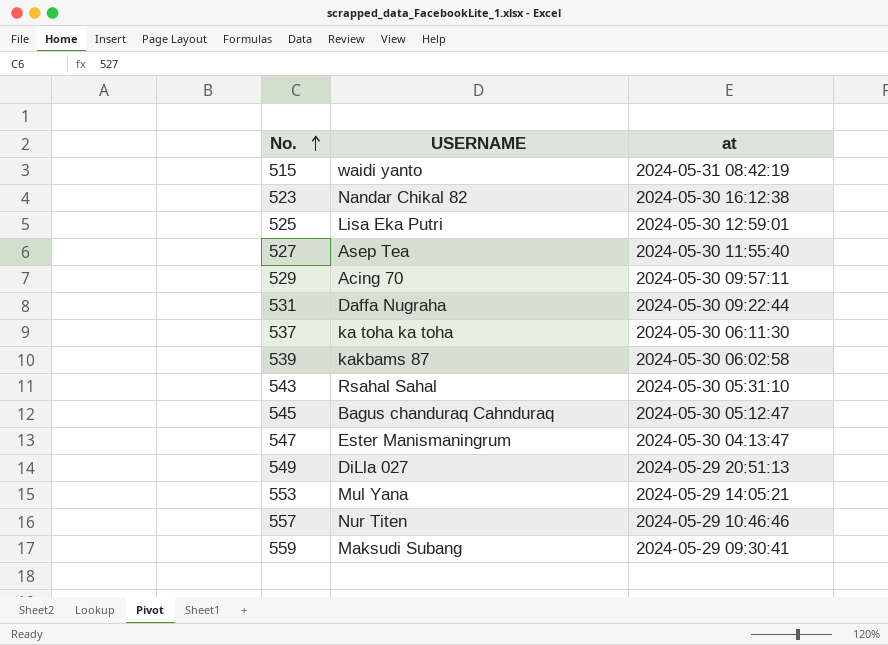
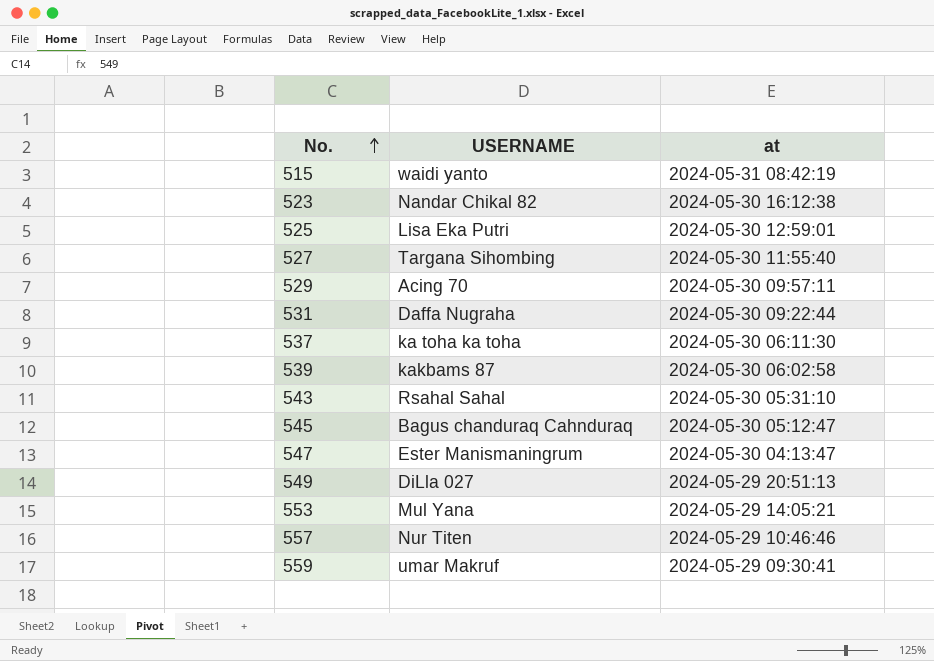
527 | USERNAME: Asep Tea -> Targana Sihombing
559 | USERNAME: Maksudi Subang -> umar Makruf

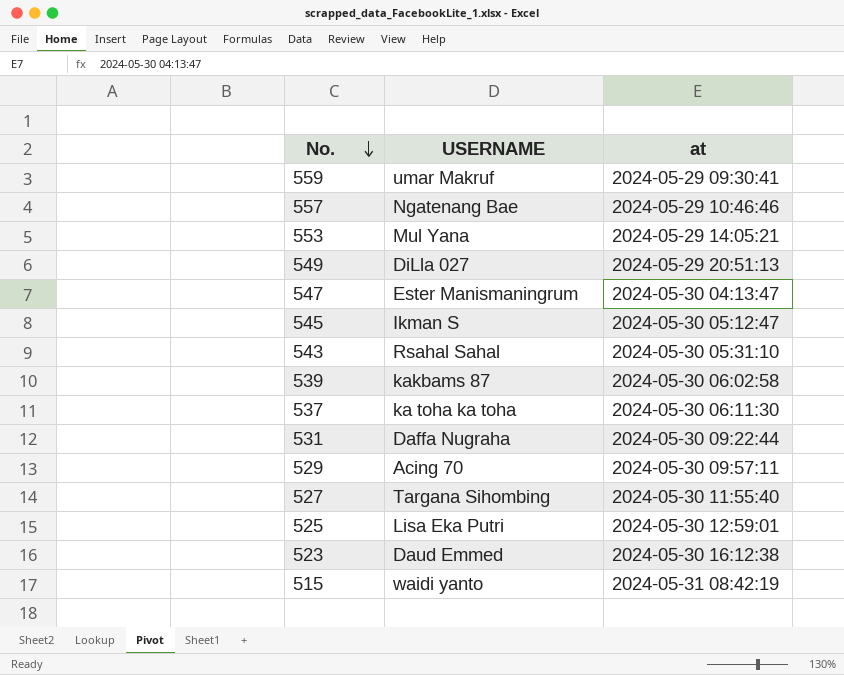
row order: No. ascending -> No. descending
557 | USERNAME: Nur Titen -> Ngatenang Bae
545 | USERNAME: Bagus chanduraq Cahnduraq -> Ikman S
523 | USERNAME: Nandar Chikal 82 -> Daud Emmed

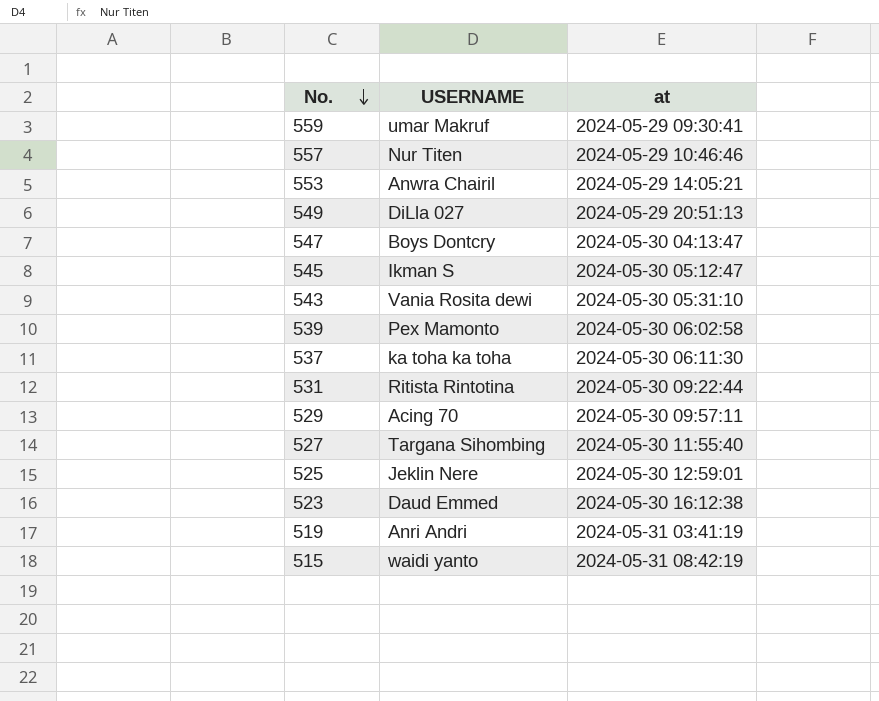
557 | USERNAME: Ngatenang Bae -> Nur Titen
553 | USERNAME: Mul Yana -> Anwra Chairil
547 | USERNAME: Ester Manismaningrum -> Boys Dontcry
543 | USERNAME: Rsahal Sahal -> Vania Rosita dewi
539 | USERNAME: kakbams 87 -> Pex Mamonto
531 | USERNAME: Daffa Nugraha -> Ritista Rintotina
525 | USERNAME: Lisa Eka Putri -> Jeklin Nere
row 519: none -> Anri Andri | 2024-05-31 03:41:19

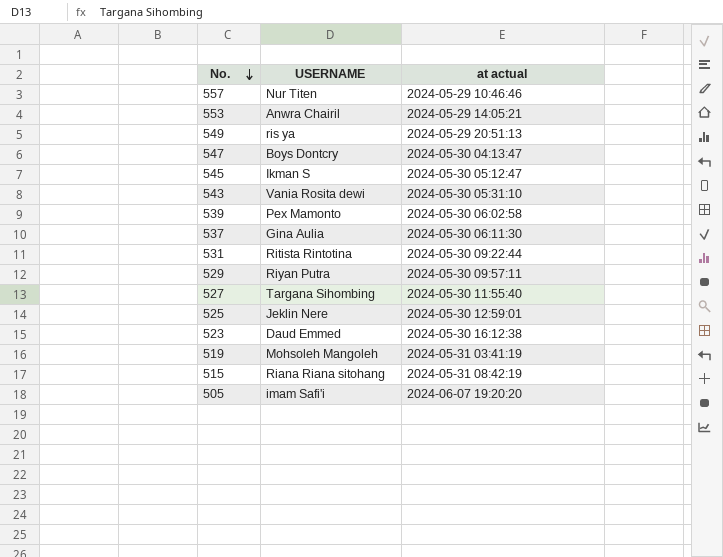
column name: at -> at actual
row 559: umar Makruf | 2024-05-29 09:30:41 -> none
549 | USERNAME: DiLla 027 -> ris ya
537 | USERNAME: ka toha ka toha -> Gina Aulia
529 | USERNAME: Acing 70 -> Riyan Putra
519 | USERNAME: Anri Andri -> Mohsoleh Mangoleh
515 | USERNAME: waidi yanto -> Riana Riana sitohang
row 505: none -> imam Safi'i | 2024-06-07 19:20:20

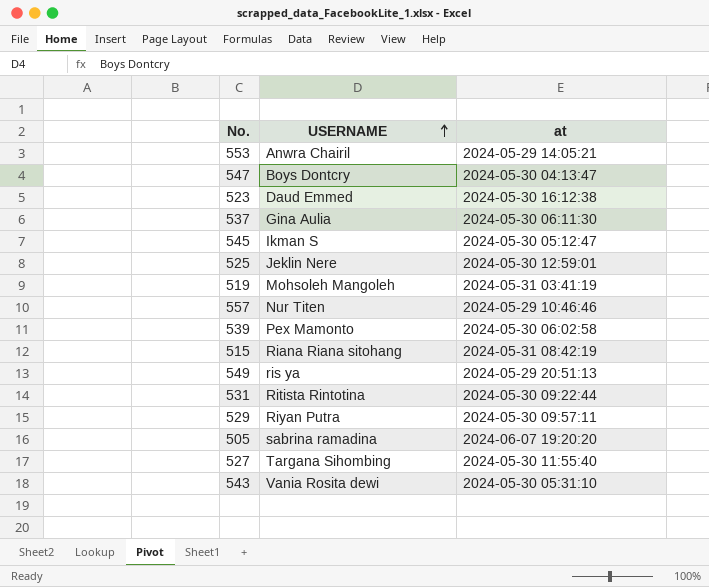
row order: No. descending -> USERNAME ascending
column name: at actual -> at
505 | USERNAME: imam Safi'i -> sabrina ramadina

